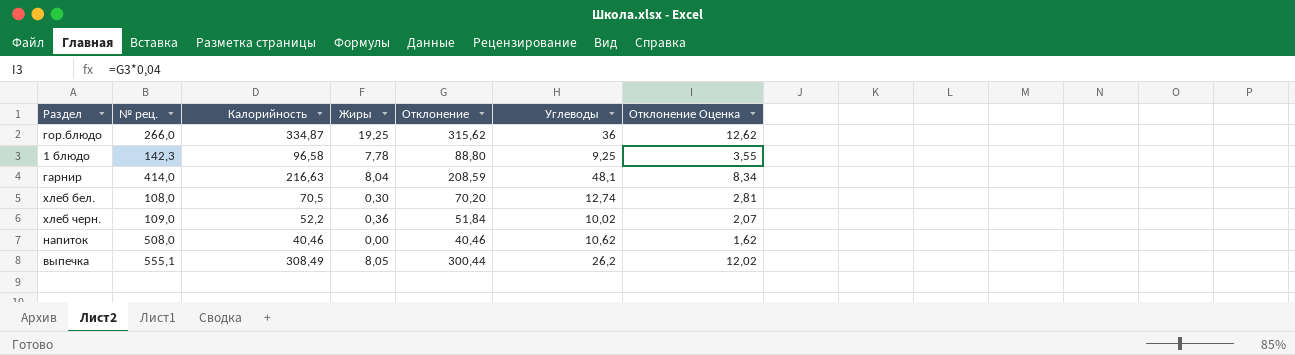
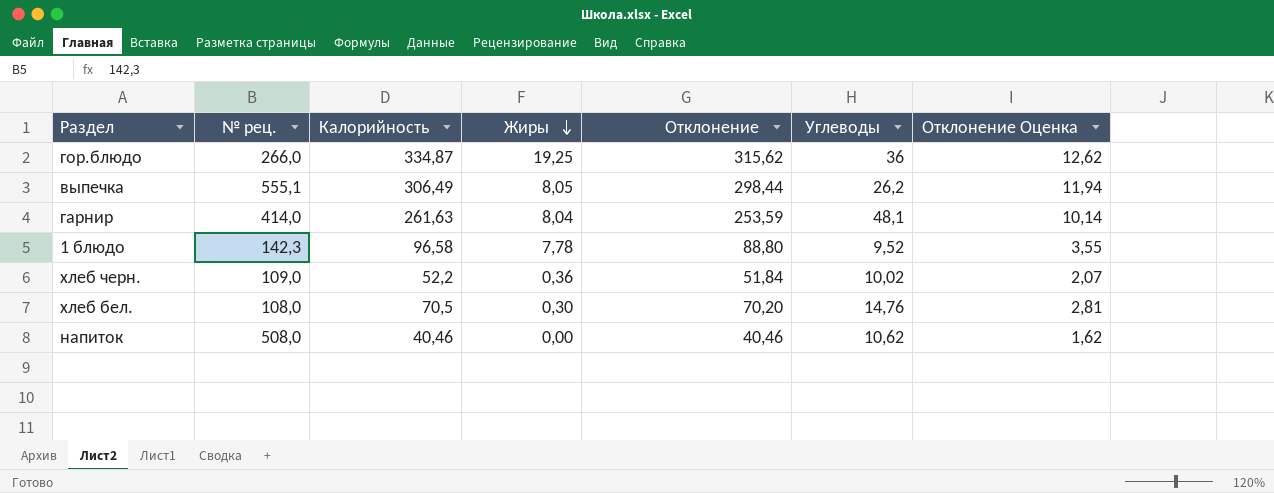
row order: none -> Жиры descending
выпечка | Калорийность: 308,49 -> 306,49
выпечка | Отклонение: 300,44 -> 298,44
выпечка | Отклонение Оценка: 12,02 -> 11,94
гарнир | Калорийность: 216,63 -> 261,63
гарнир | Отклонение: 208,59 -> 253,59
гарнир | Отклонение Оценка: 8,34 -> 10,14
1 блюдо | Углеводы: 9,25 -> 9,52
хлеб бел. | Углеводы: 12,74 -> 14,76

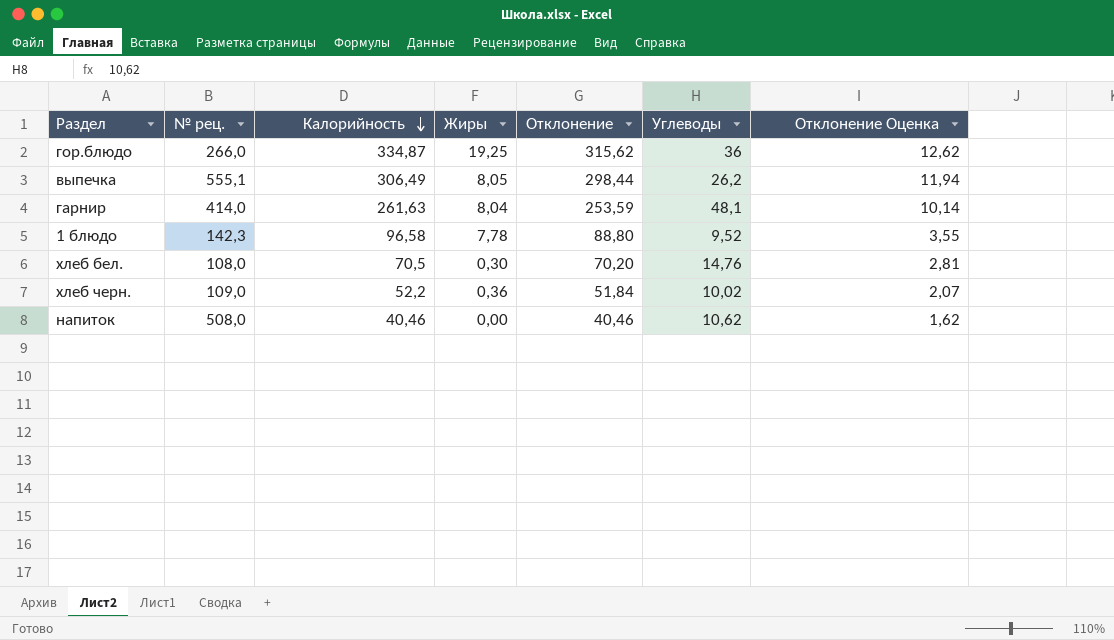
row order: Жиры descending -> Калорийность descending

